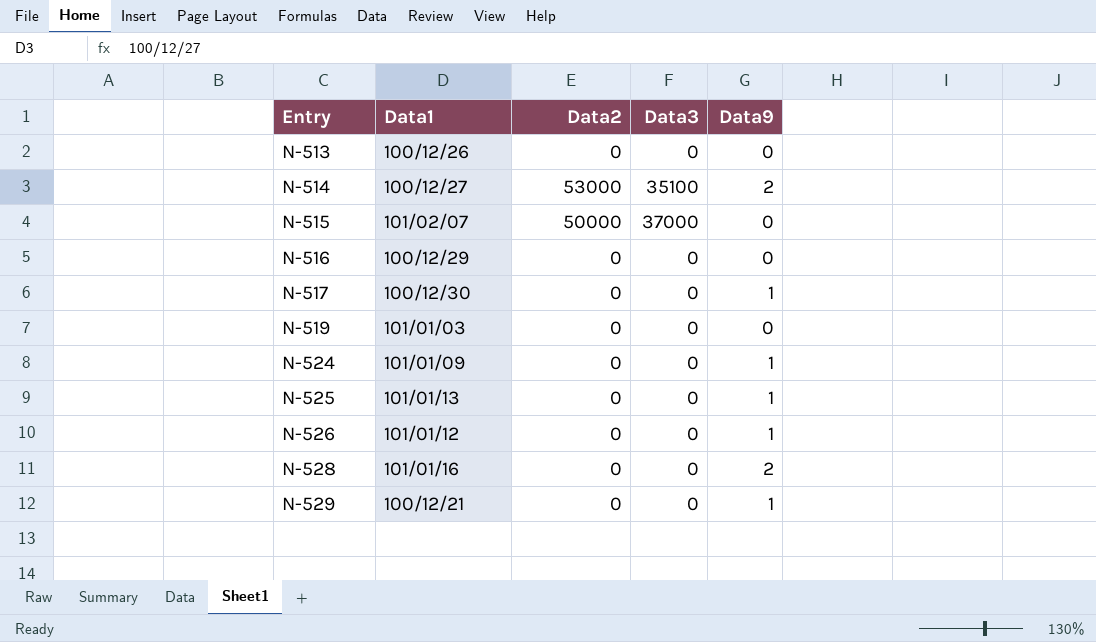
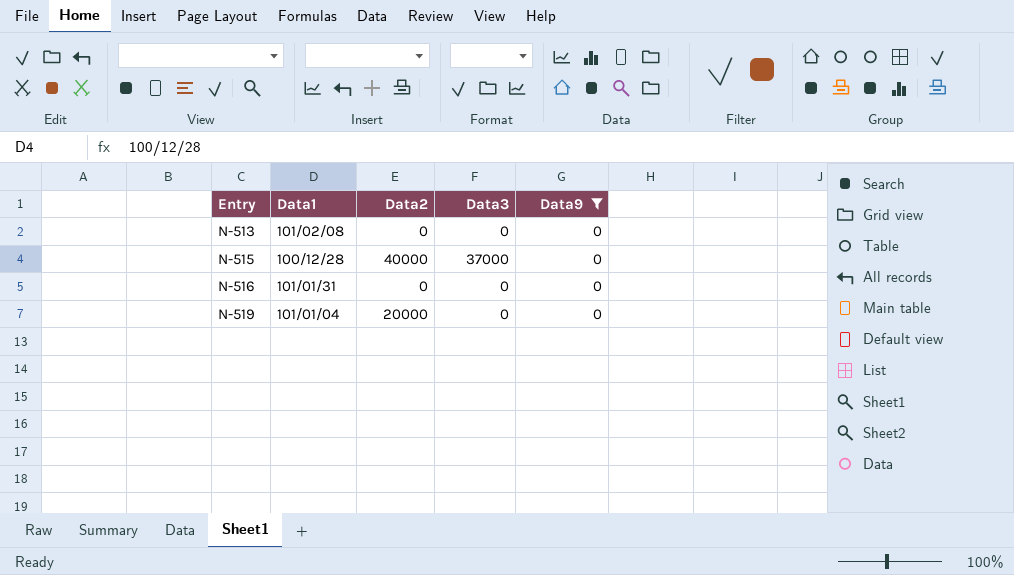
filter: none -> Data9 = 0
N-513 | Data1: 100/12/26 -> 101/02/08
N-515 | Data1: 101/02/07 -> 100/12/28
N-515 | Data2: 50000 -> 40000
N-516 | Data1: 100/12/29 -> 101/01/31
N-519 | Data1: 101/01/03 -> 101/01/04
N-519 | Data2: 0 -> 20000

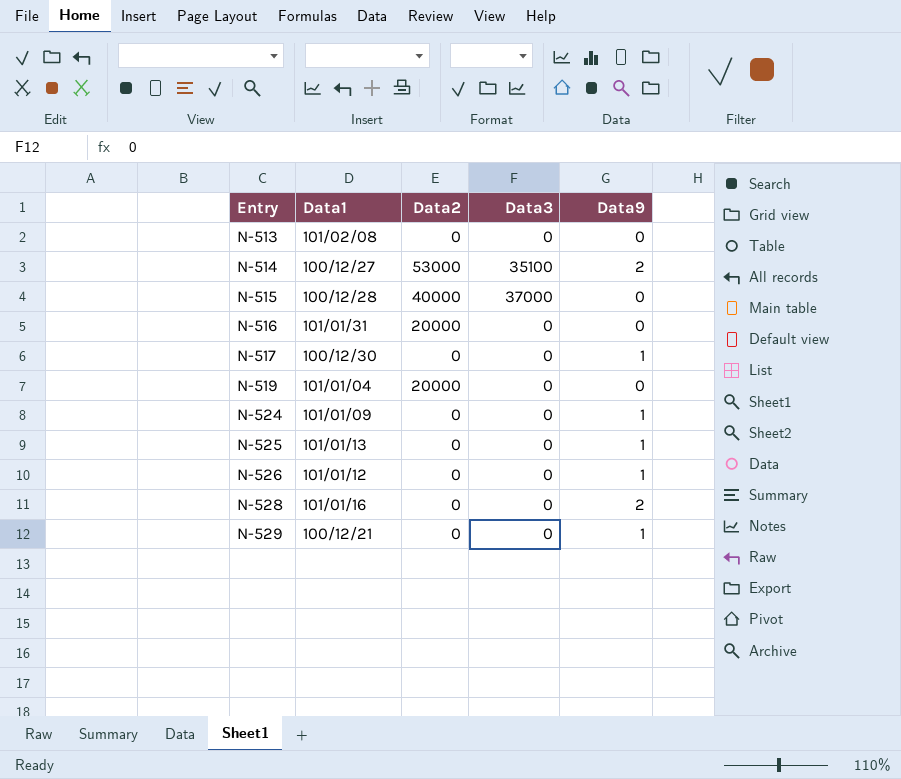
filter: Data9 = 0 -> none
N-516 | Data2: 0 -> 20000

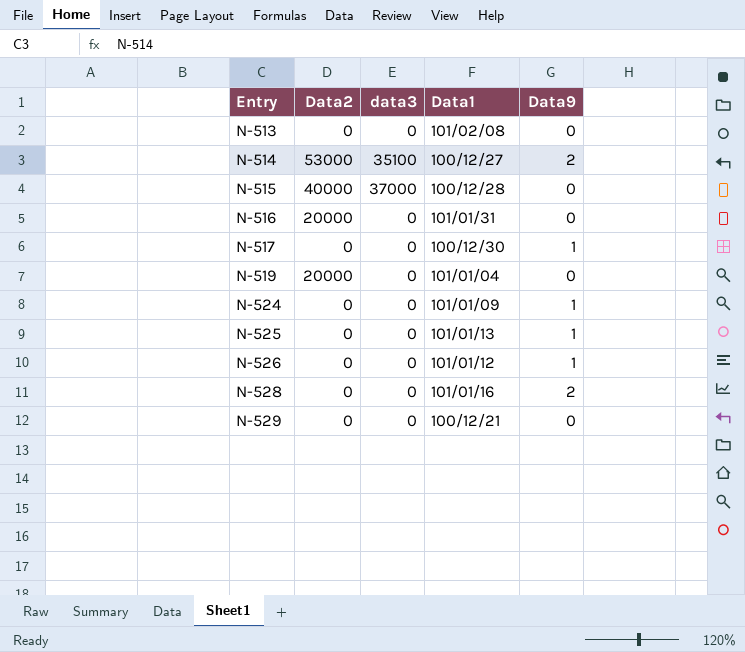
column name: Data3 -> data3
column Data1 | position: 2 -> 4
N-529 | Data9: 1 -> 0

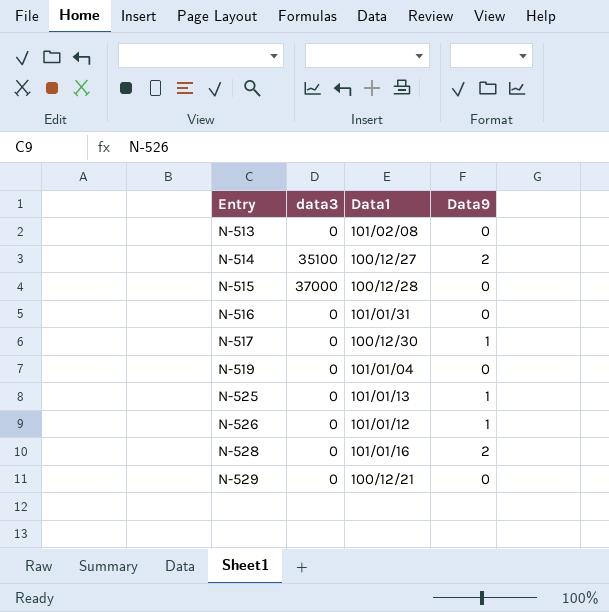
column Data2 | position: 2 -> none
row N-524: 0 | 0 | 101/01/09 | 1 -> none

